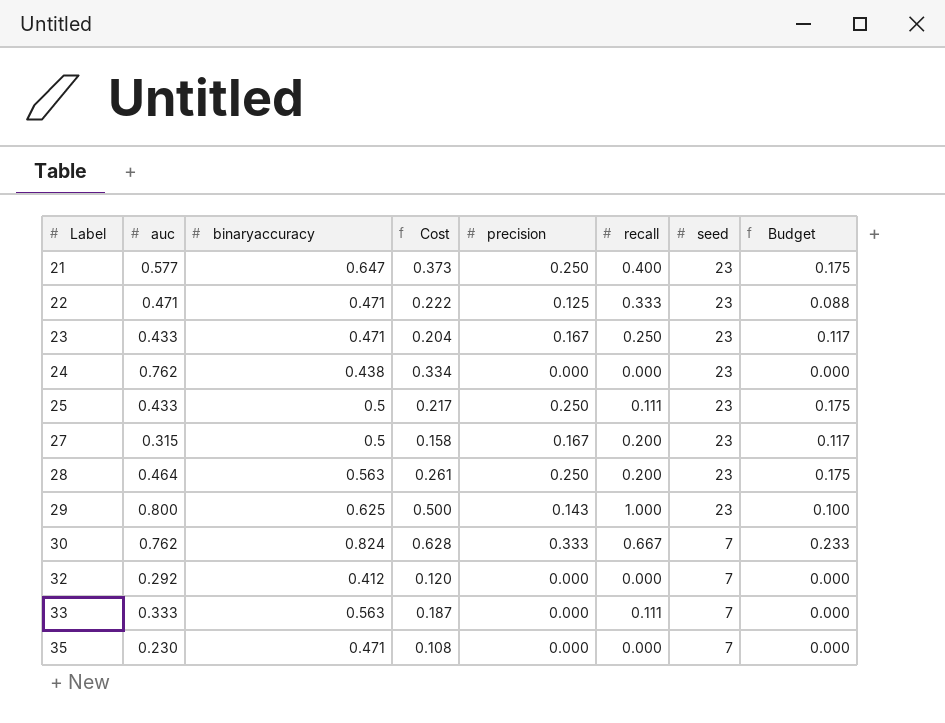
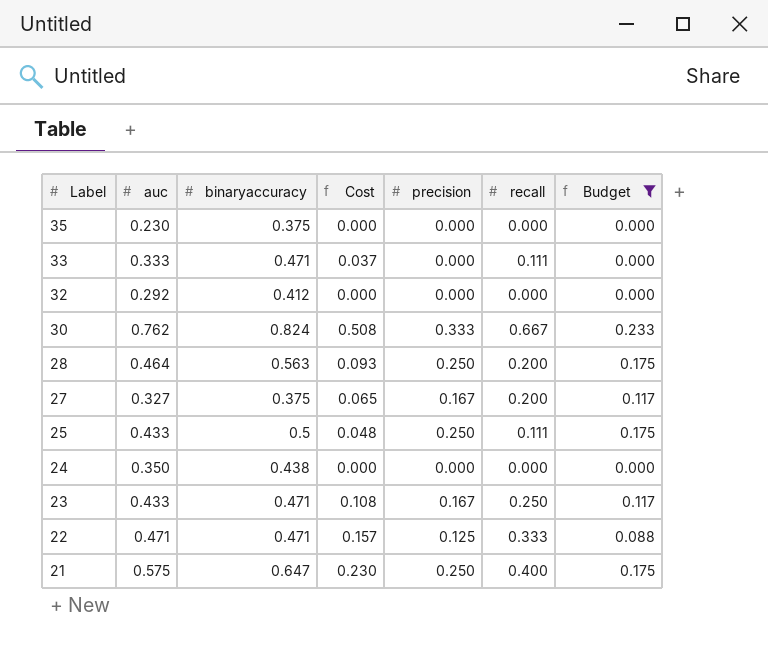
filter: none -> Budget != 0.100
row order: Label ascending -> Label descending
column seed | position: 7 -> none
column Cost | formula: [auc] * [binaryaccuracy] -> [auc] * [recall]
35 | binaryaccuracy: 0.471 -> 0.375
33 | binaryaccuracy: 0.563 -> 0.471
27 | auc: 0.315 -> 0.327
27 | binaryaccuracy: 0.5 -> 0.375
24 | auc: 0.762 -> 0.350
21 | auc: 0.577 -> 0.575

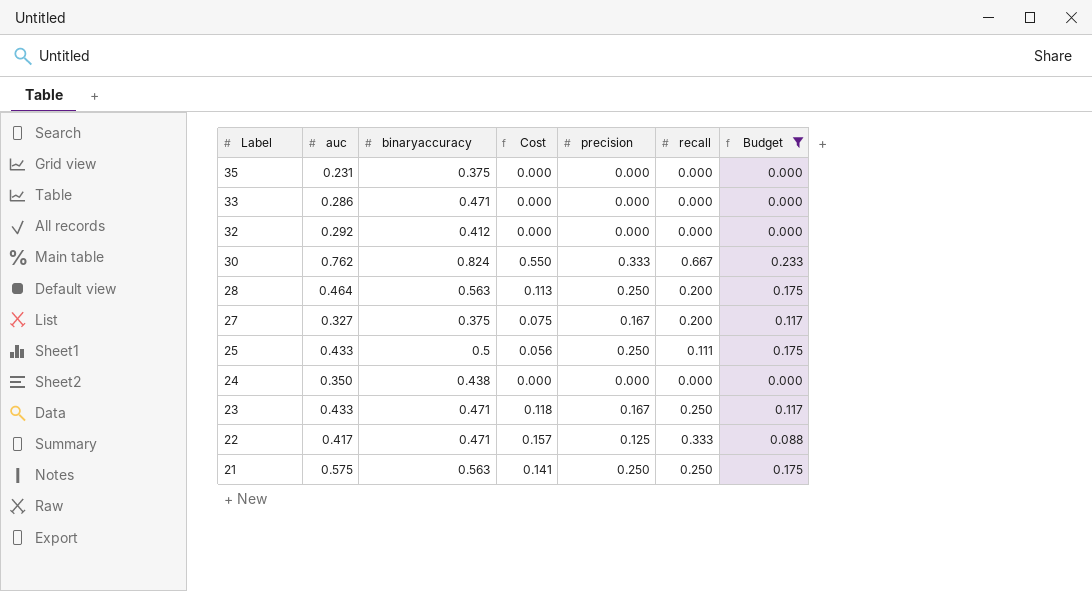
column Cost | formula: [auc] * [recall] -> [binaryaccuracy] * [recall]
35 | auc: 0.230 -> 0.231
33 | auc: 0.333 -> 0.286
33 | recall: 0.111 -> 0.000
22 | auc: 0.471 -> 0.417
21 | binaryaccuracy: 0.647 -> 0.563
21 | recall: 0.400 -> 0.250

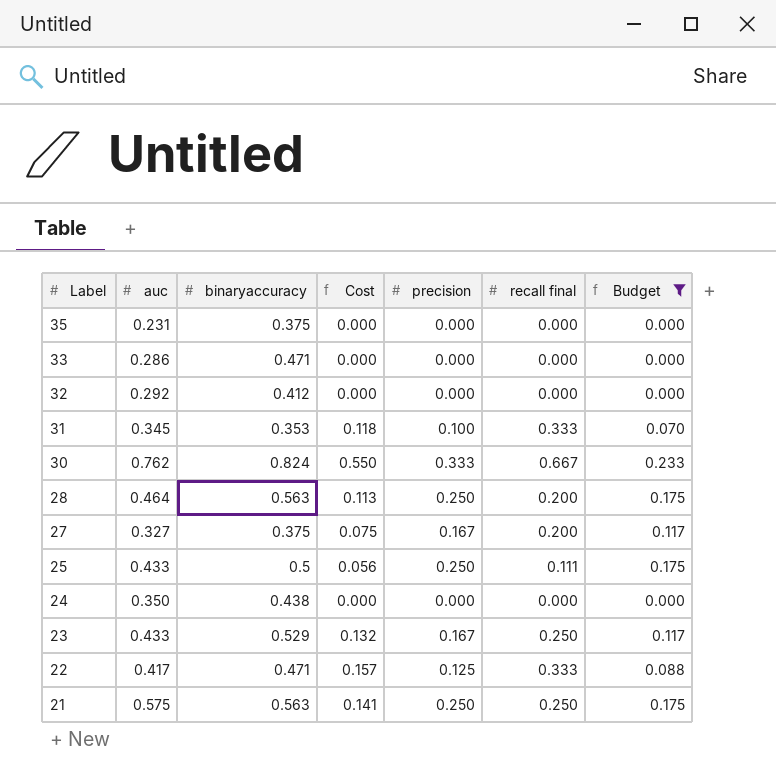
column name: recall -> recall final
row 31: none -> 0.345 | 0.353 | 0.118 | 0.100 | 0.333 | 0.070
23 | binaryaccuracy: 0.471 -> 0.529
23 | Cost: 0.118 -> 0.132

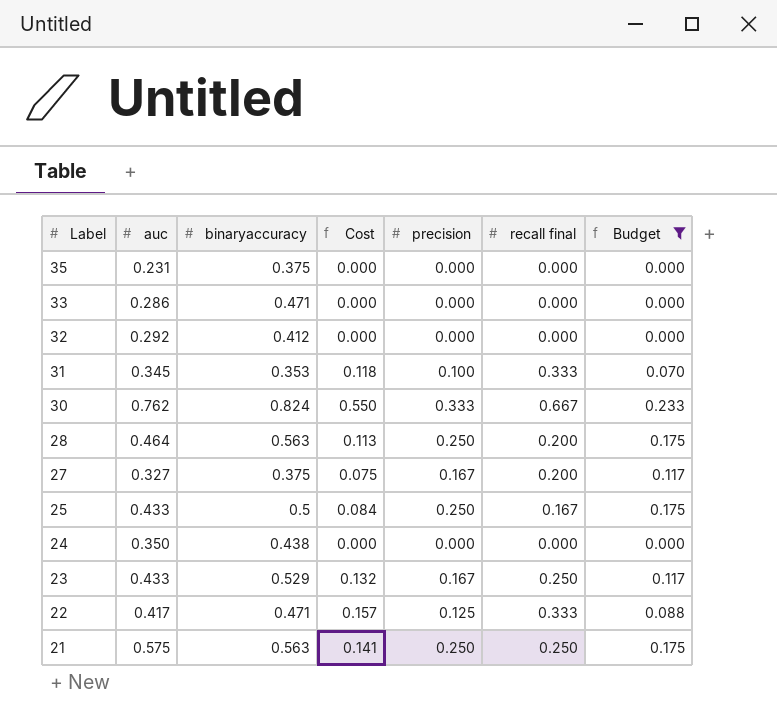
25 | Cost: 0.056 -> 0.084
25 | recall final: 0.111 -> 0.167

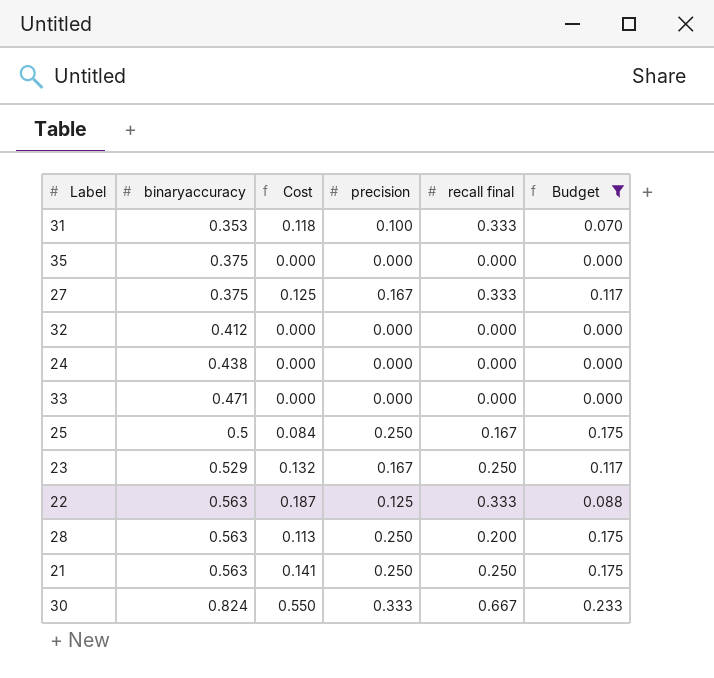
row order: Label descending -> binaryaccuracy ascending
column auc | position: 2 -> none
27 | Cost: 0.075 -> 0.125
27 | recall final: 0.200 -> 0.333
22 | binaryaccuracy: 0.471 -> 0.563
22 | Cost: 0.157 -> 0.187

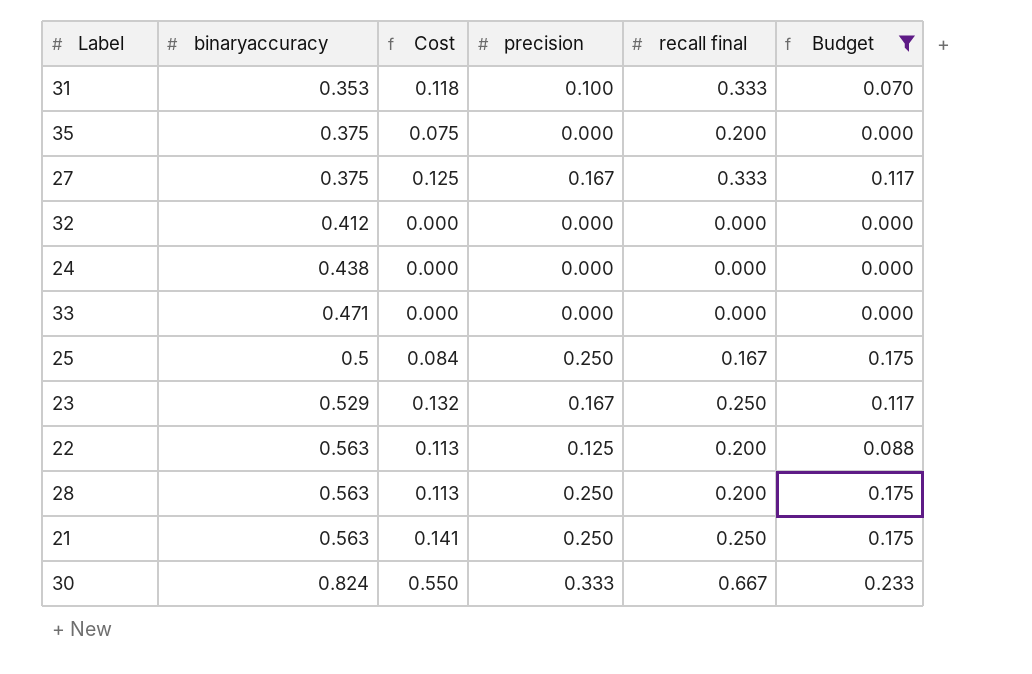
35 | Cost: 0.000 -> 0.075
35 | recall final: 0.000 -> 0.200
22 | Cost: 0.187 -> 0.113
22 | recall final: 0.333 -> 0.200

